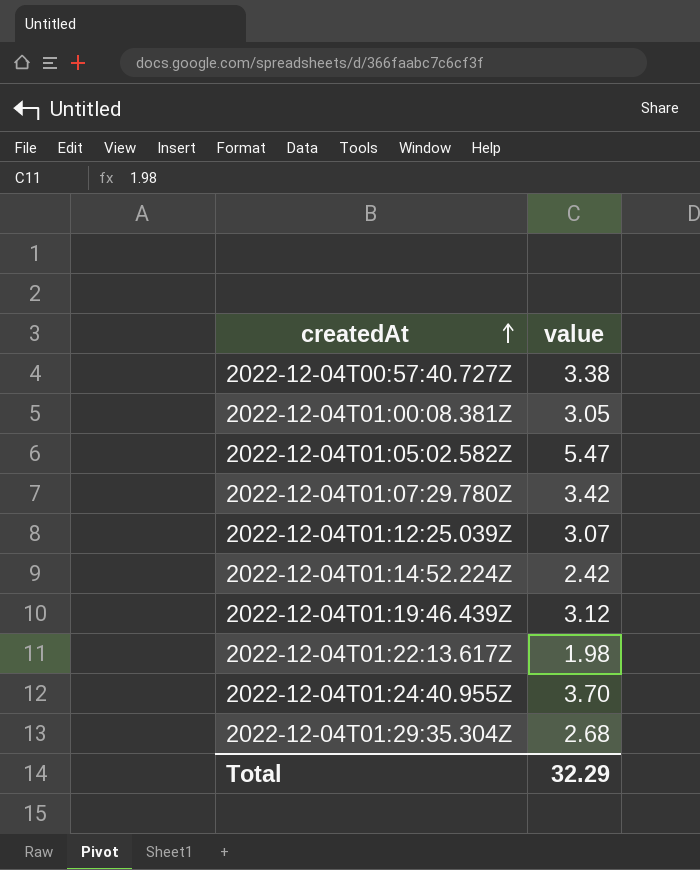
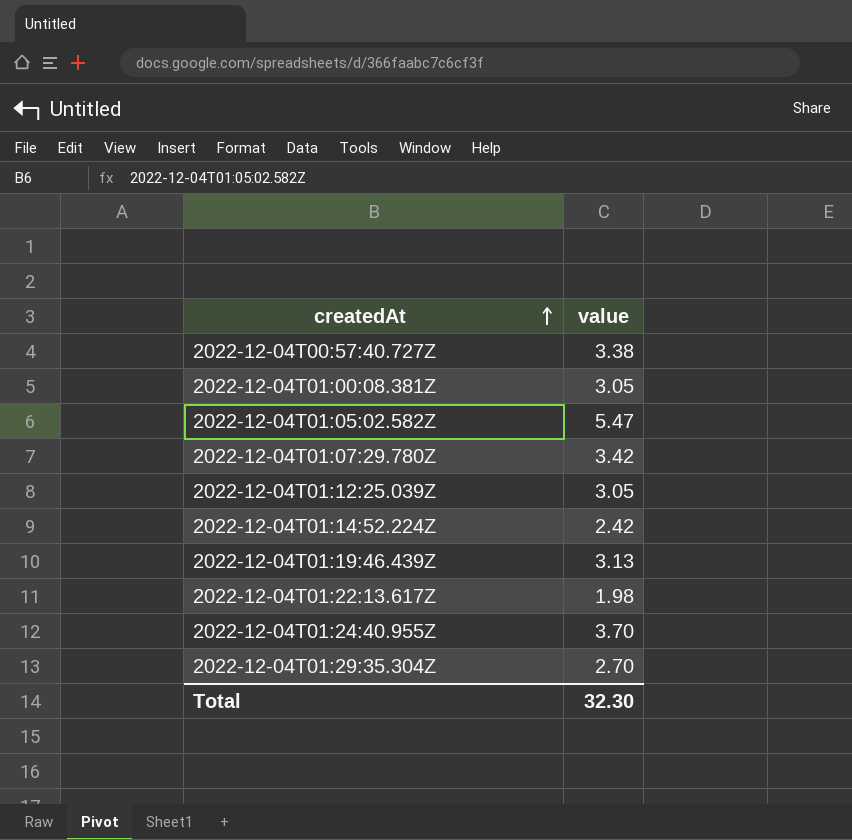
2022-12-04T01:12:25.039Z | value: 3.07 -> 3.05
2022-12-04T01:19:46.439Z | value: 3.12 -> 3.13
2022-12-04T01:29:35.304Z | value: 2.68 -> 2.70
Total | value: 32.29 -> 32.30

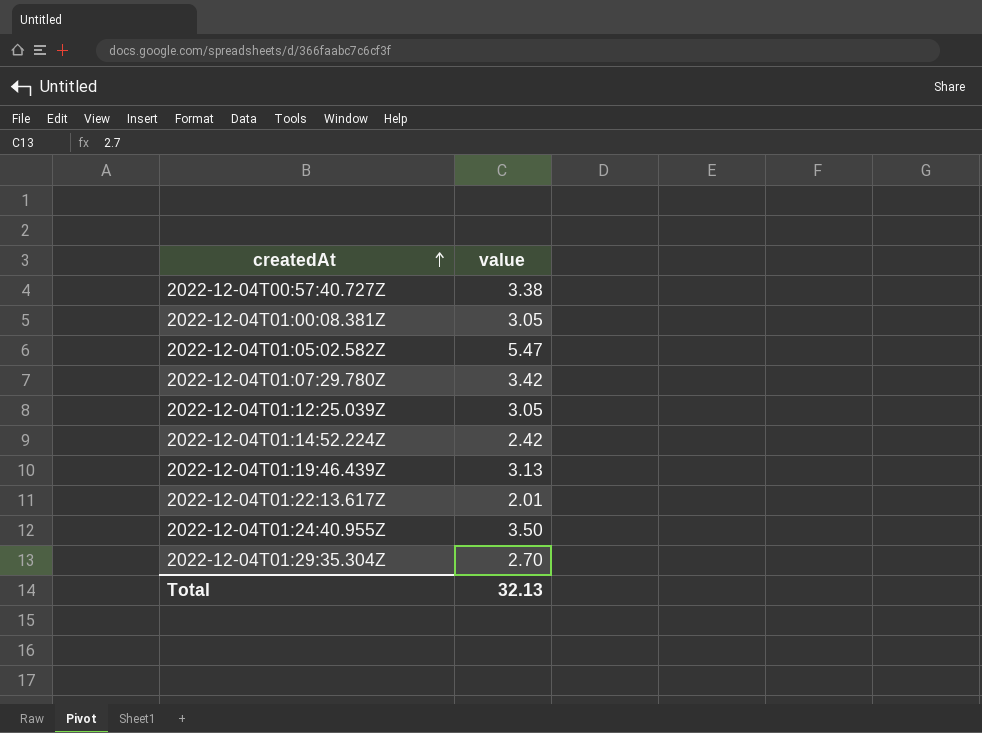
2022-12-04T01:22:13.617Z | value: 1.98 -> 2.01
2022-12-04T01:24:40.955Z | value: 3.70 -> 3.50
Total | value: 32.30 -> 32.13

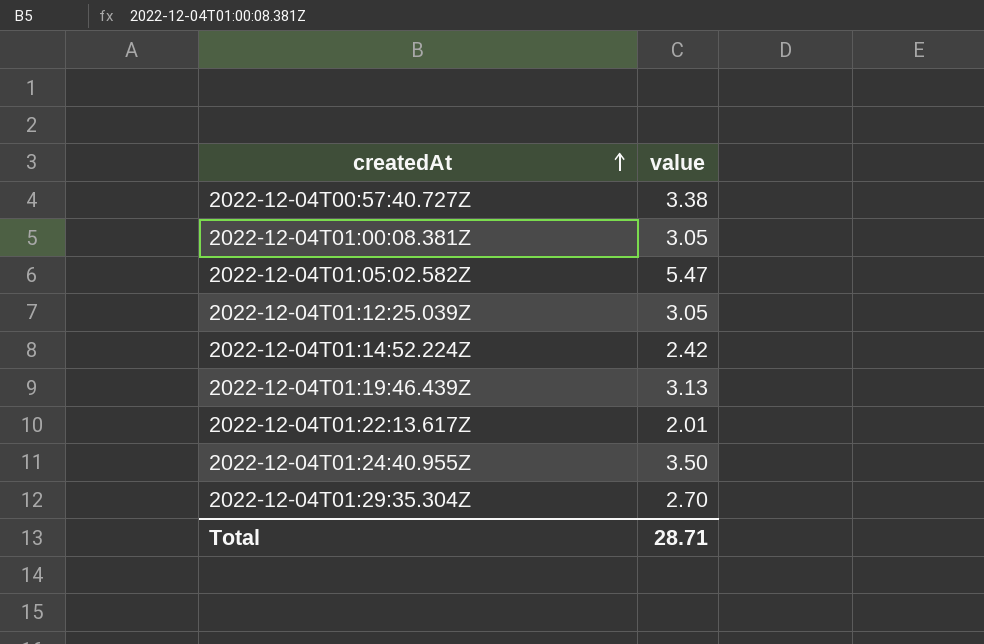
row 2022-12-04T01:07:29.780Z: 3.42 -> none
Total | value: 32.13 -> 28.71

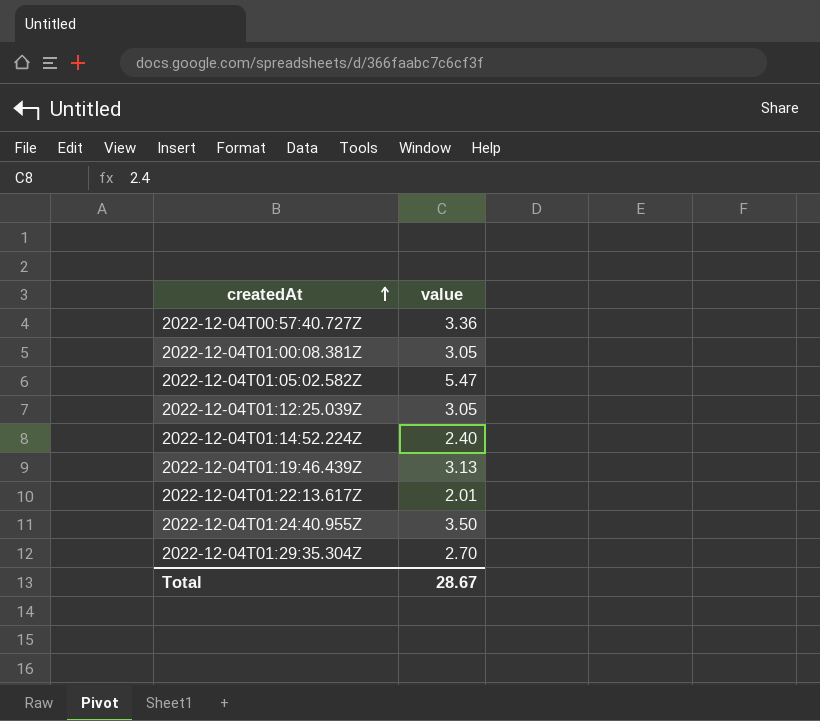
2022-12-04T00:57:40.727Z | value: 3.38 -> 3.36
2022-12-04T01:14:52.224Z | value: 2.42 -> 2.40
Total | value: 28.71 -> 28.67

